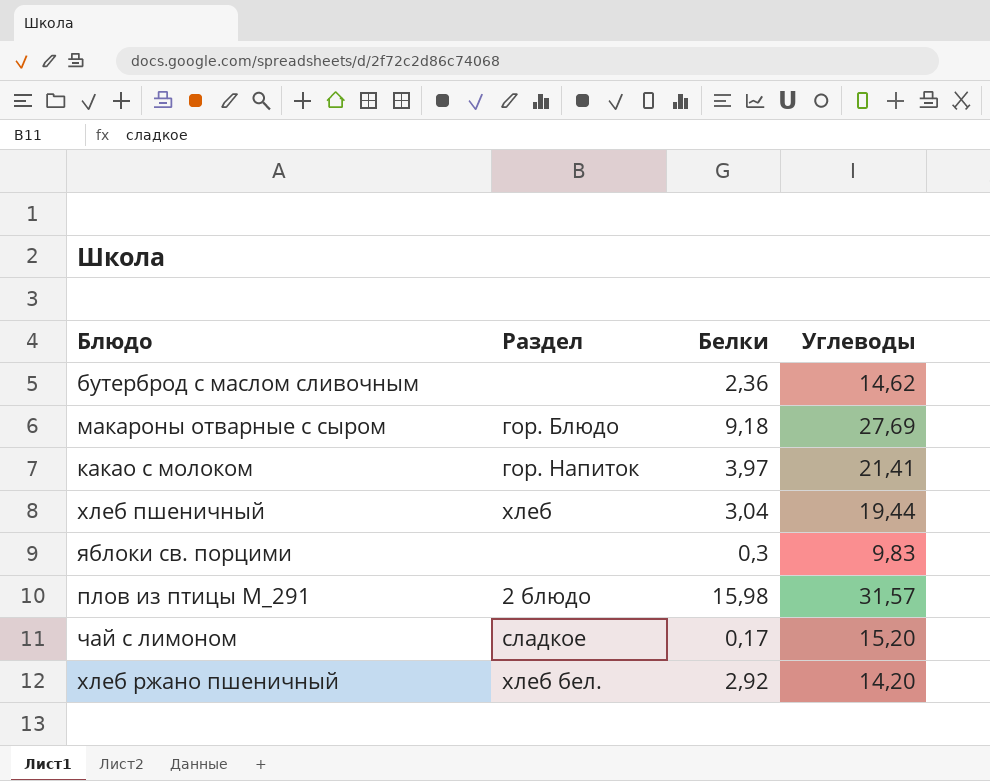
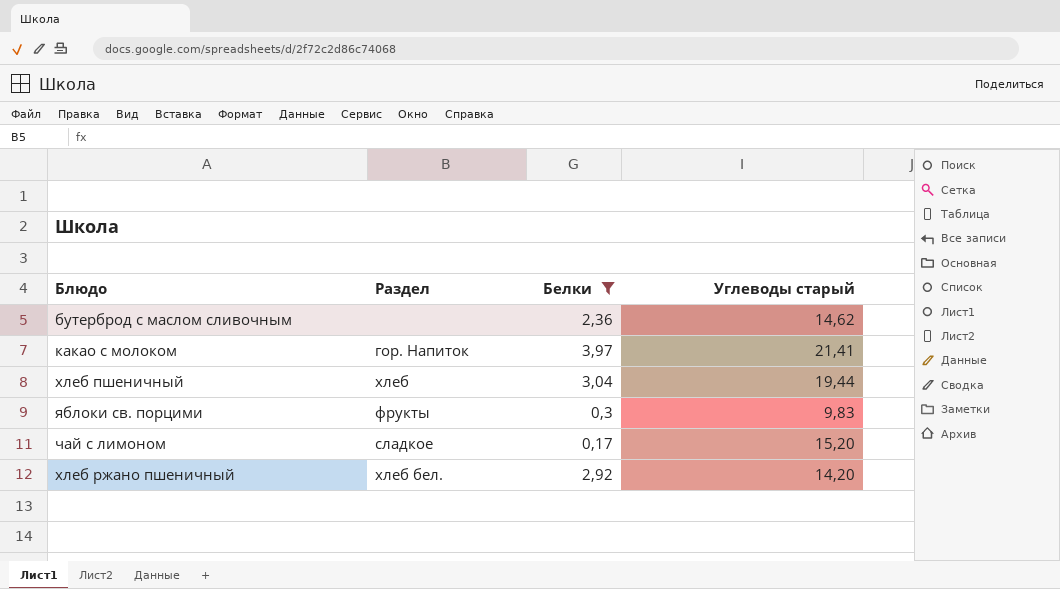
filter: none -> Белки <= 3,97
column name: Углеводы -> Углеводы старый
яблоки св. порцими | Раздел: none -> фрукты

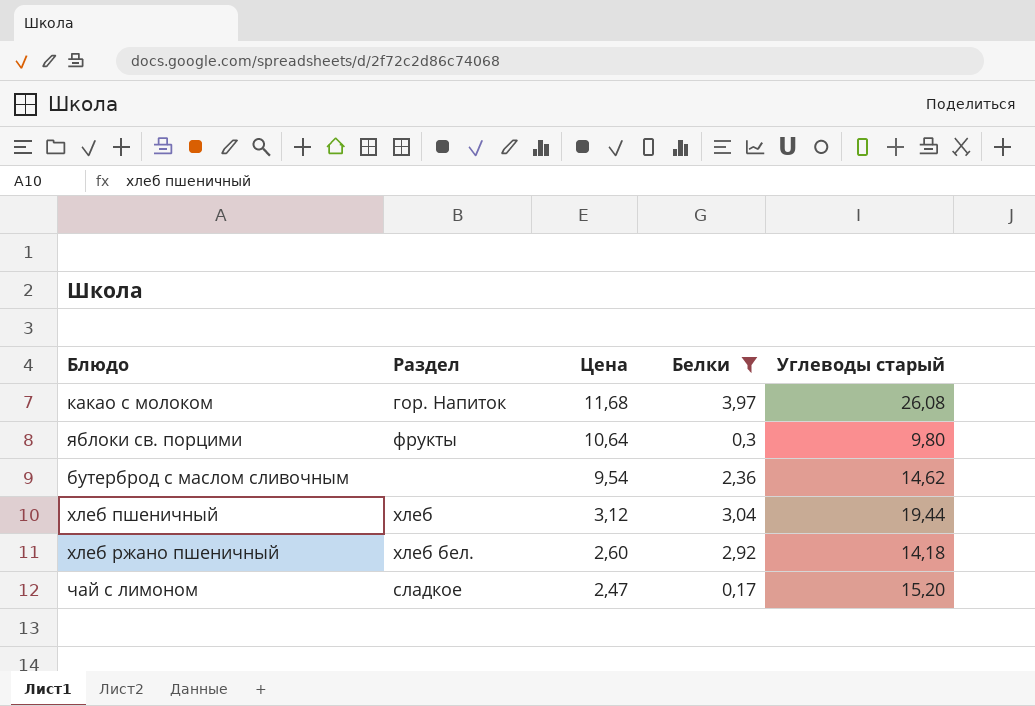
row order: none -> Цена descending
column Цена | position: none -> 3
какао с молоком | Углеводы старый: 21,41 -> 26,08
яблоки св. порцими | Углеводы старый: 9,83 -> 9,80
хлеб ржано пшеничный | Углеводы старый: 14,20 -> 14,18

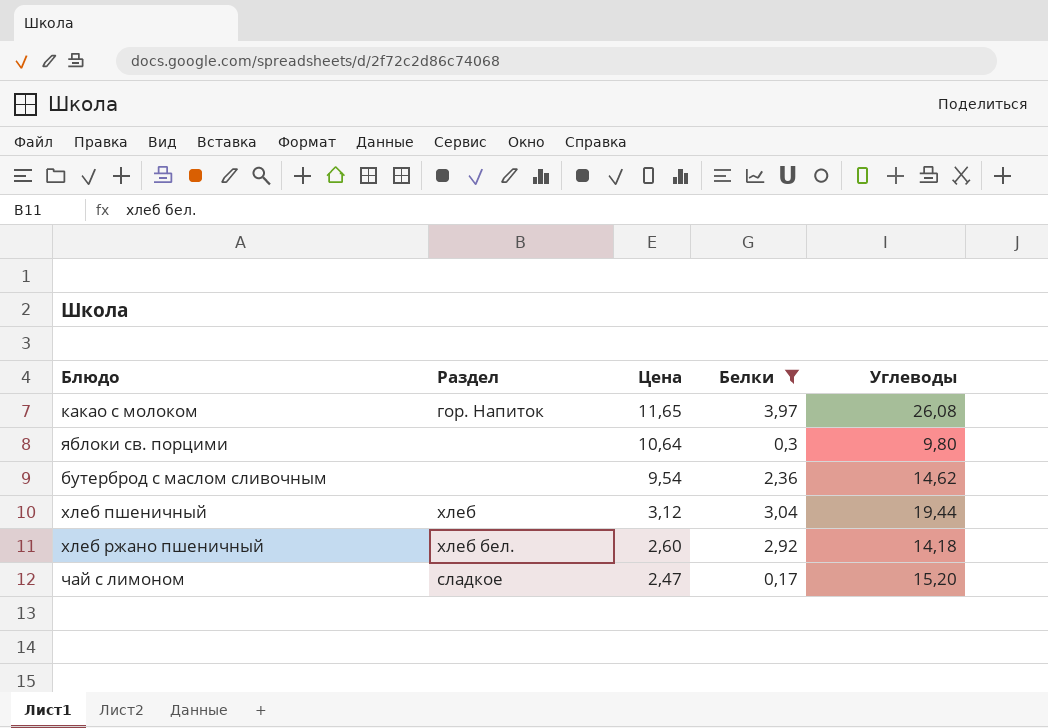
column name: Углеводы старый -> Углеводы
какао с молоком | Цена: 11,68 -> 11,65
яблоки св. порцими | Раздел: фрукты -> none

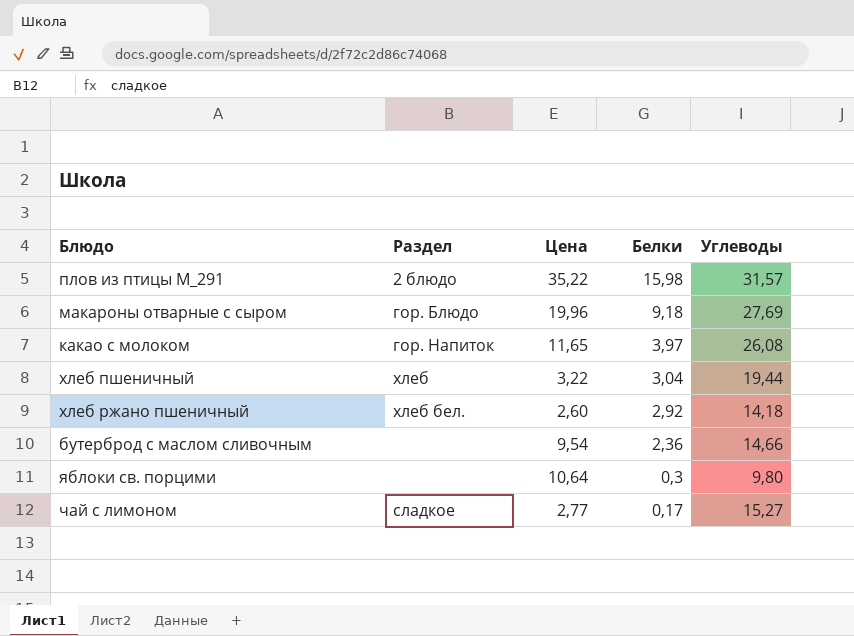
filter: Белки <= 3,97 -> none
row order: Цена descending -> Белки descending
хлеб пшеничный | Цена: 3,12 -> 3,22
бутерброд с маслом сливочным | Углеводы: 14,62 -> 14,66
чай с лимоном | Цена: 2,47 -> 2,77
чай с лимоном | Углеводы: 15,20 -> 15,27

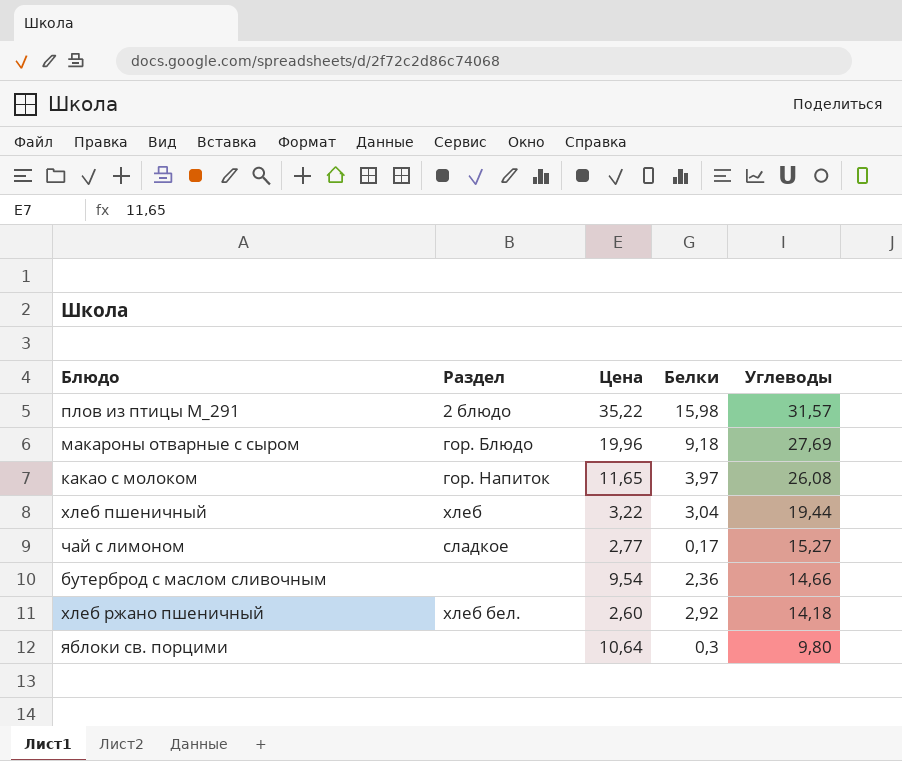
row order: Белки descending -> Углеводы descending

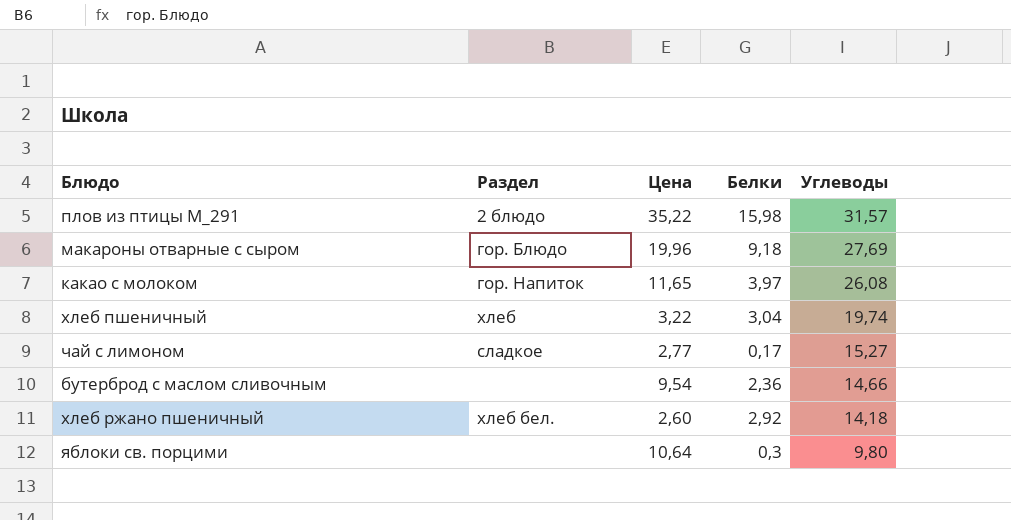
хлеб пшеничный | Углеводы: 19,44 -> 19,74

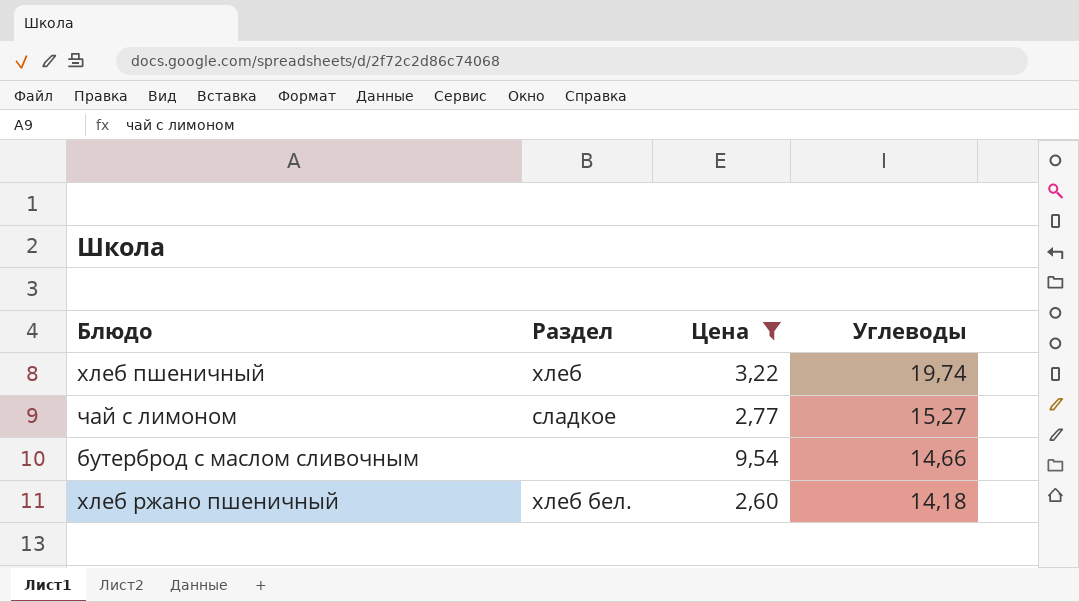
filter: none -> Цена <= 9,54
column Белки | position: 4 -> none

